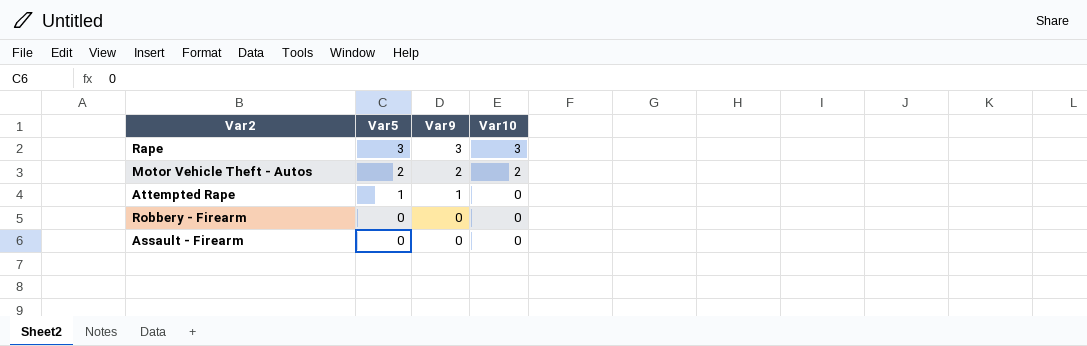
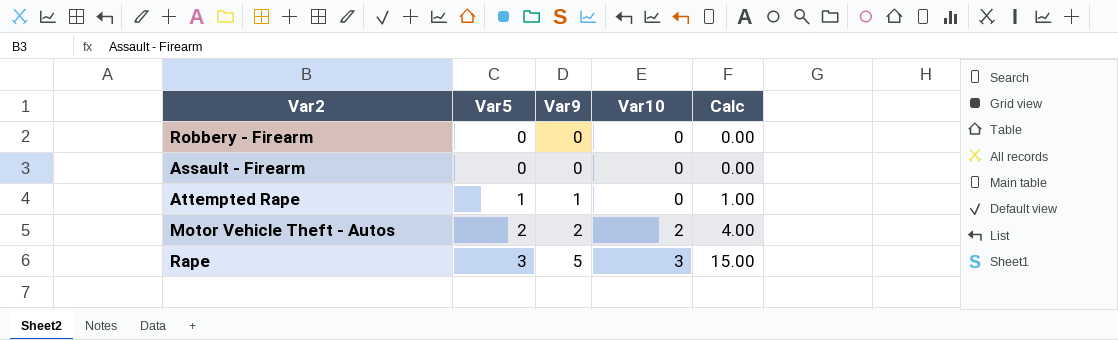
row order: Var5 descending -> Var5 ascending
column Calc | formula: none -> [Var5] * [Var9]
Rape | Var9: 3 -> 5

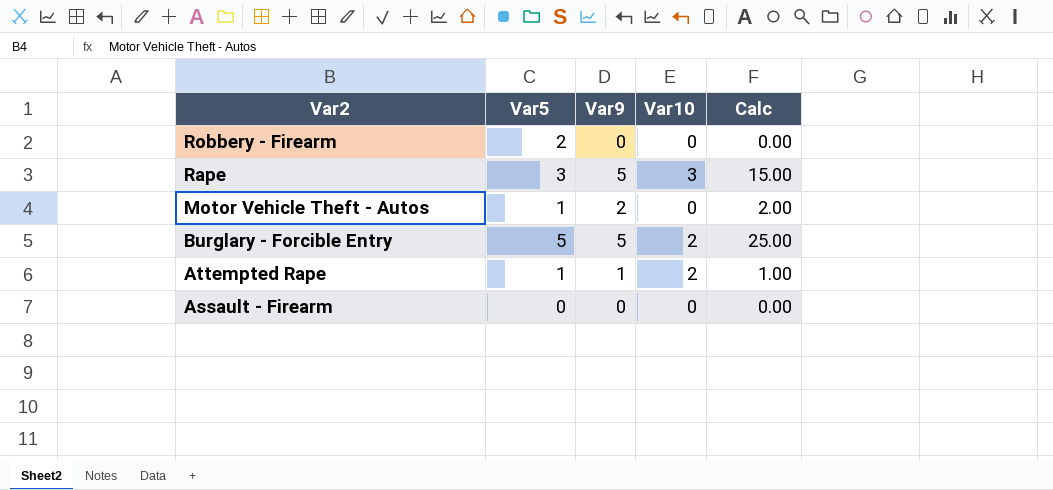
row order: Var5 ascending -> Var2 descending
Robbery - Firearm | Var5: 0 -> 2
Motor Vehicle Theft - Autos | Var5: 2 -> 1
Motor Vehicle Theft - Autos | Var10: 2 -> 0
Motor Vehicle Theft - Autos | Calc: 4.00 -> 2.00
row Burglary - Forcible Entry: none -> 5 | 5 | 2 | 25.00
Attempted Rape | Var10: 0 -> 2

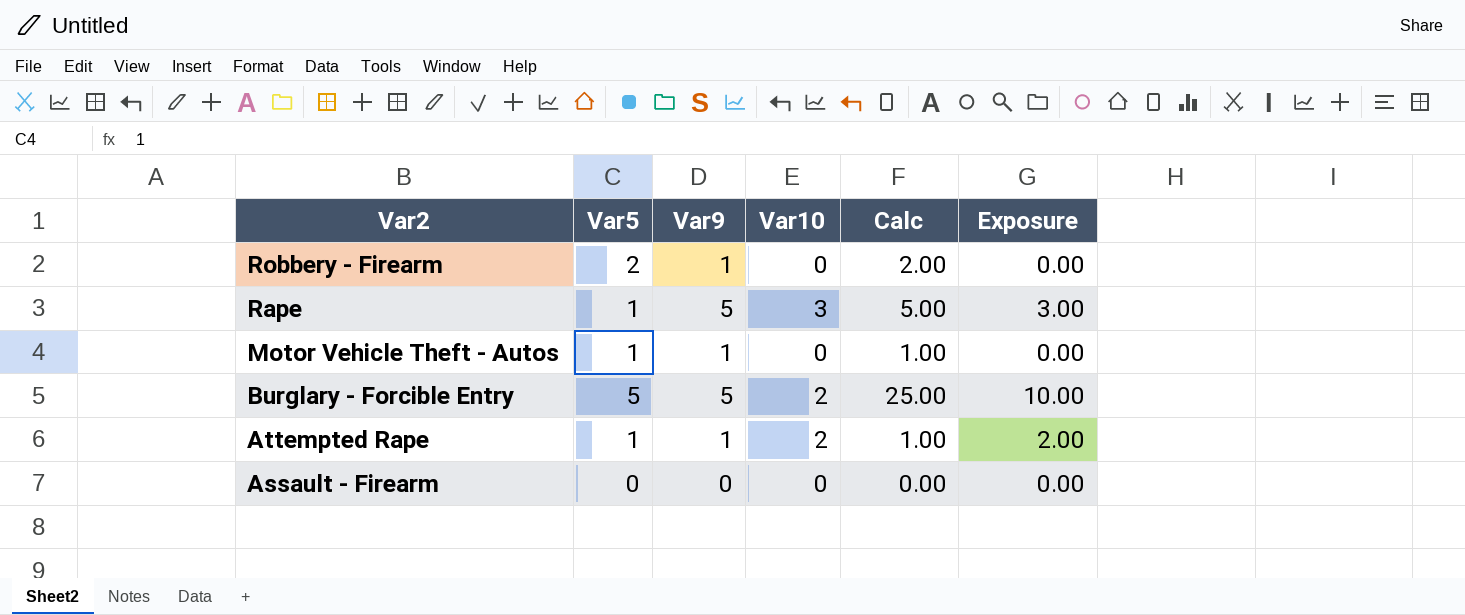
column Exposure | formula: none -> [Var5] * [Var10]
Robbery - Firearm | Var9: 0 -> 1
Robbery - Firearm | Calc: 0.00 -> 2.00
Rape | Var5: 3 -> 1
Rape | Calc: 15.00 -> 5.00
Motor Vehicle Theft - Autos | Var9: 2 -> 1
Motor Vehicle Theft - Autos | Calc: 2.00 -> 1.00

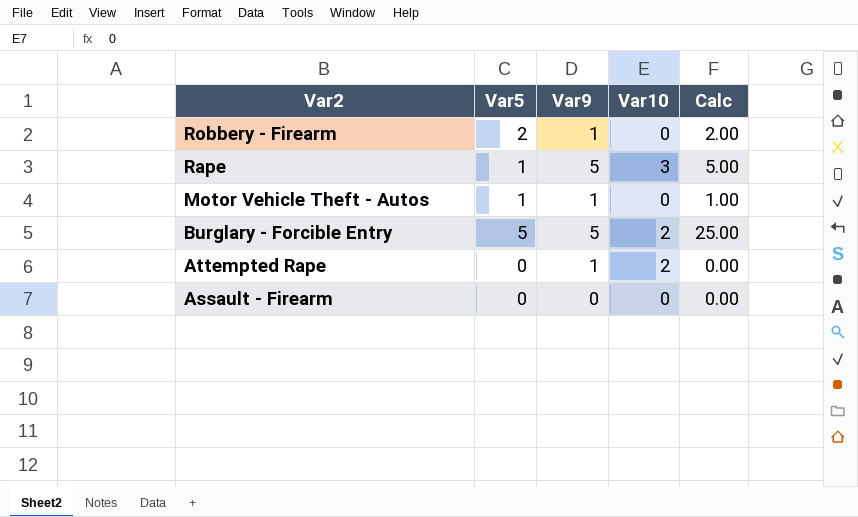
column Exposure | formula: [Var5] * [Var10] -> none
Attempted Rape | Var5: 1 -> 0
Attempted Rape | Calc: 1.00 -> 0.00

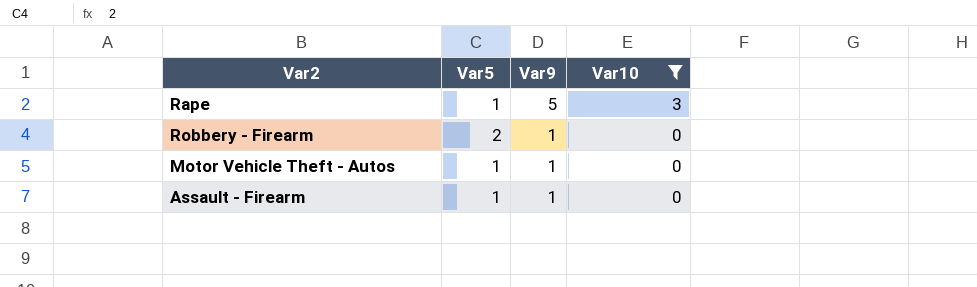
filter: none -> Var10 != 2
row order: Var2 descending -> Var9 descending
column Calc | formula: [Var5] * [Var9] -> none
Assault - Firearm | Var5: 0 -> 1
Assault - Firearm | Var9: 0 -> 1

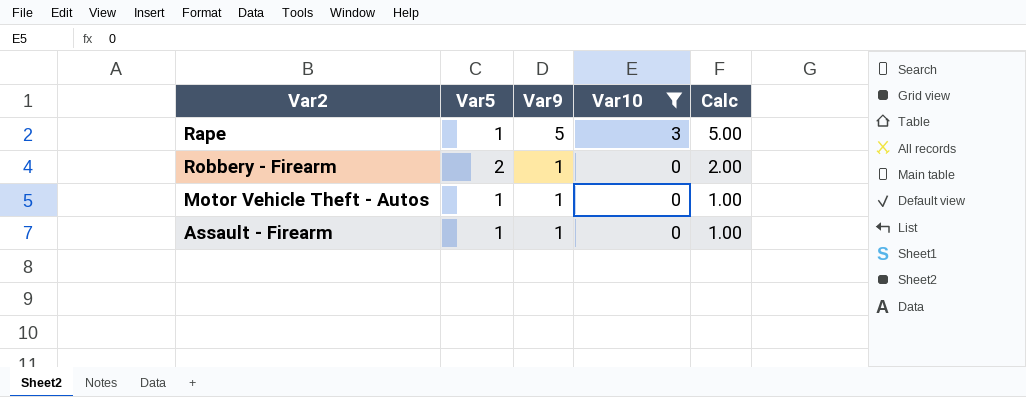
column Calc | formula: none -> [Var5] * [Var9]

